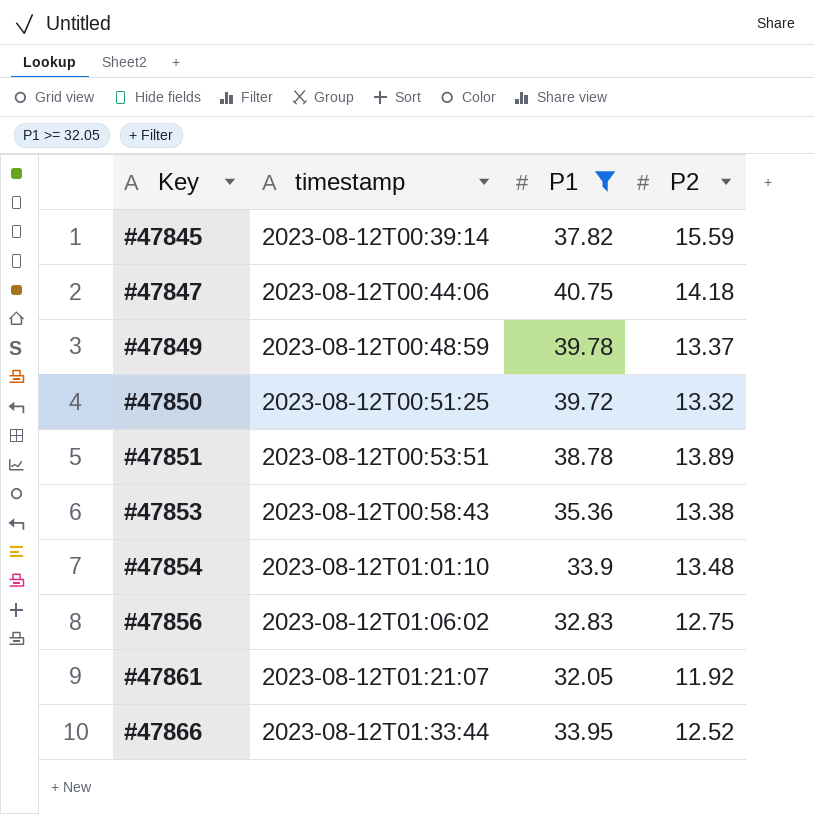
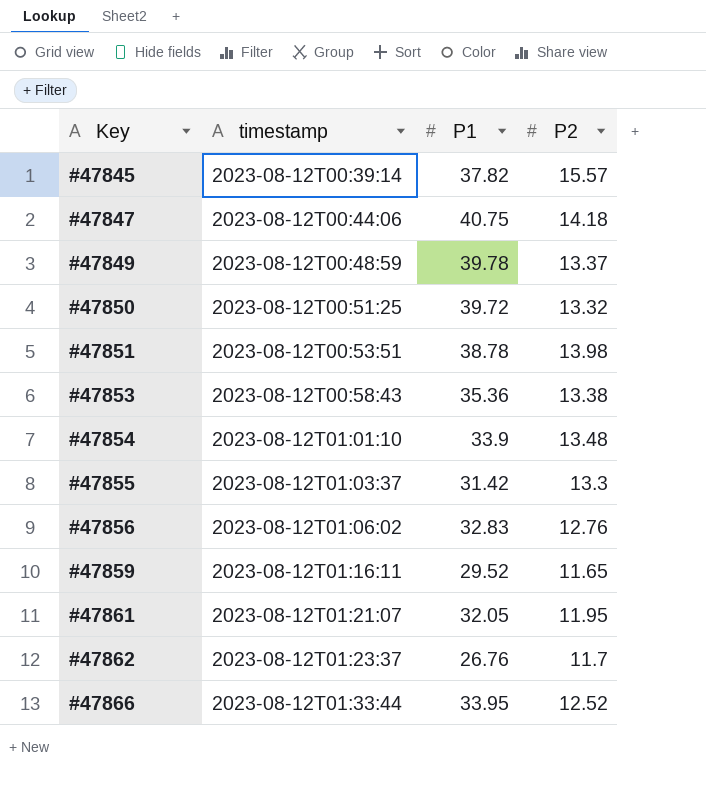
filter: P1 >= 32.05 -> none
#47845 | P2: 15.59 -> 15.57
#47851 | P2: 13.89 -> 13.98
#47856 | P2: 12.75 -> 12.76
#47861 | P2: 11.92 -> 11.95

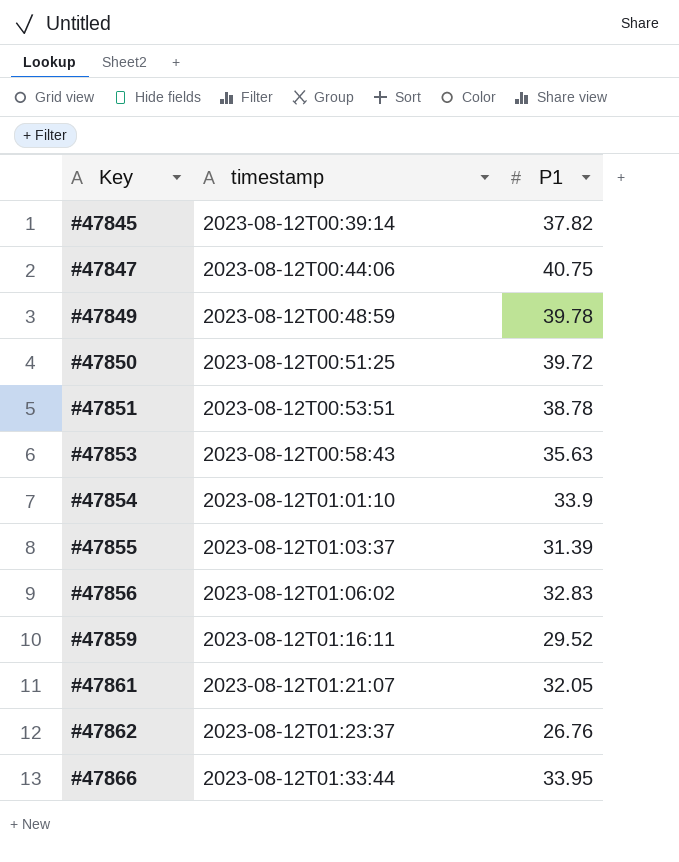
column P2 | position: 4 -> none
#47853 | P1: 35.36 -> 35.63
#47855 | P1: 31.42 -> 31.39

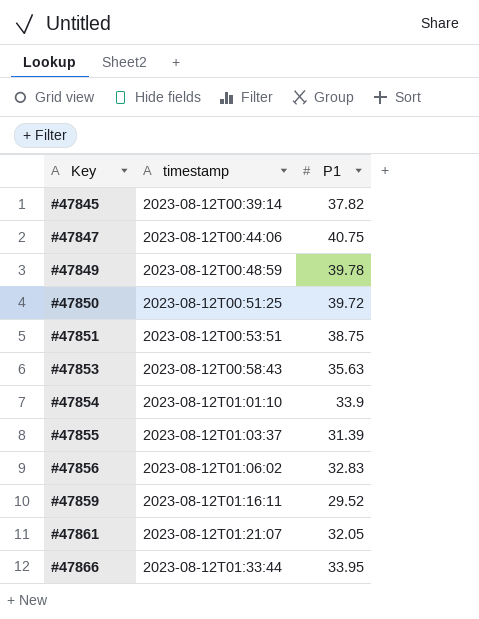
row #47862: 2023-08-12T01:23:37 | 26.76 -> none
#47851 | P1: 38.78 -> 38.75

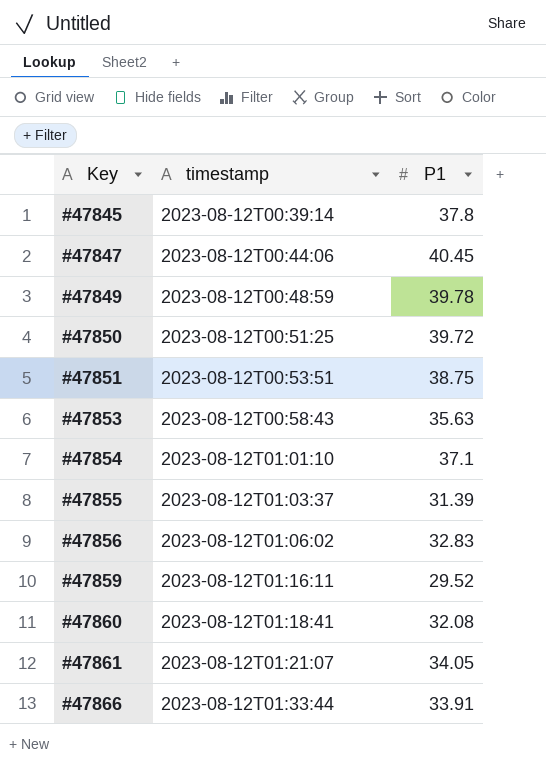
#47845 | P1: 37.82 -> 37.8
#47847 | P1: 40.75 -> 40.45
#47854 | P1: 33.9 -> 37.1
row #47860: none -> 2023-08-12T01:18:41 | 32.08
#47861 | P1: 32.05 -> 34.05
#47866 | P1: 33.95 -> 33.91

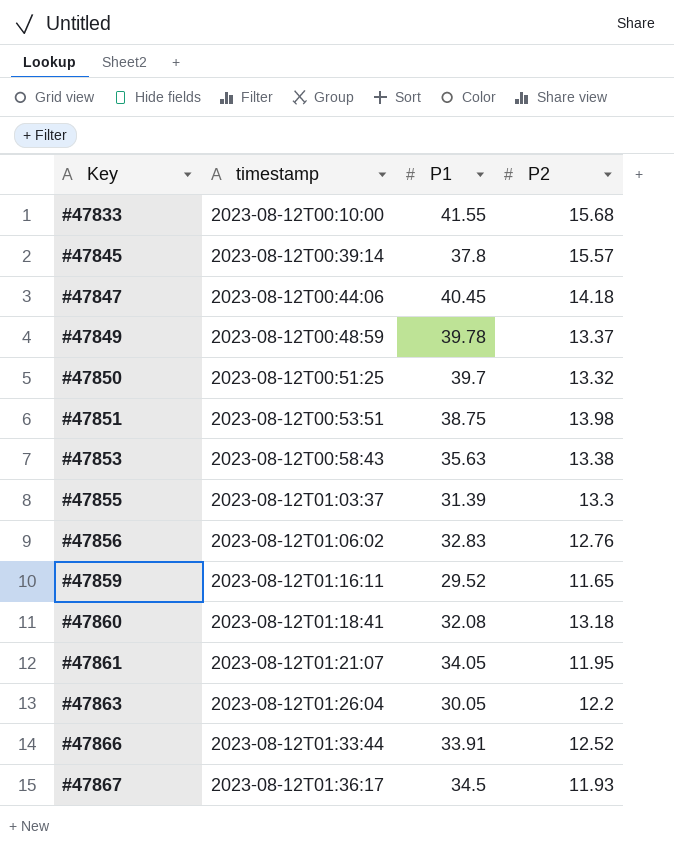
column P2 | position: none -> 4
row #47854: 2023-08-12T01:01:10 | 37.1 -> none
row #47833: none -> 2023-08-12T00:10:00 | 41.55 | 15.68
#47850 | P1: 39.72 -> 39.7
row #47863: none -> 2023-08-12T01:26:04 | 30.05 | 12.2
row #47867: none -> 2023-08-12T01:36:17 | 34.5 | 11.93

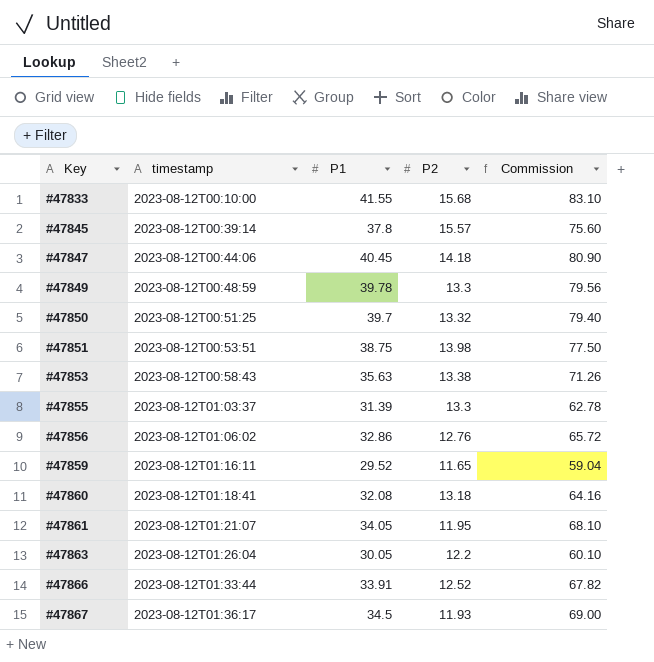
column Commission | formula: none -> [P1] * 2
#47849 | P2: 13.37 -> 13.3
#47856 | P1: 32.83 -> 32.86

